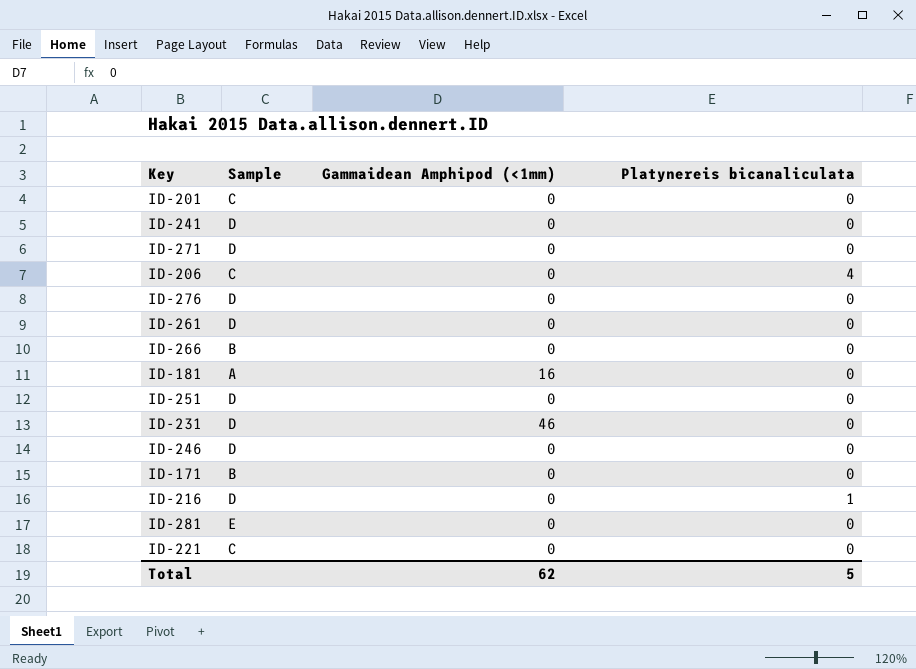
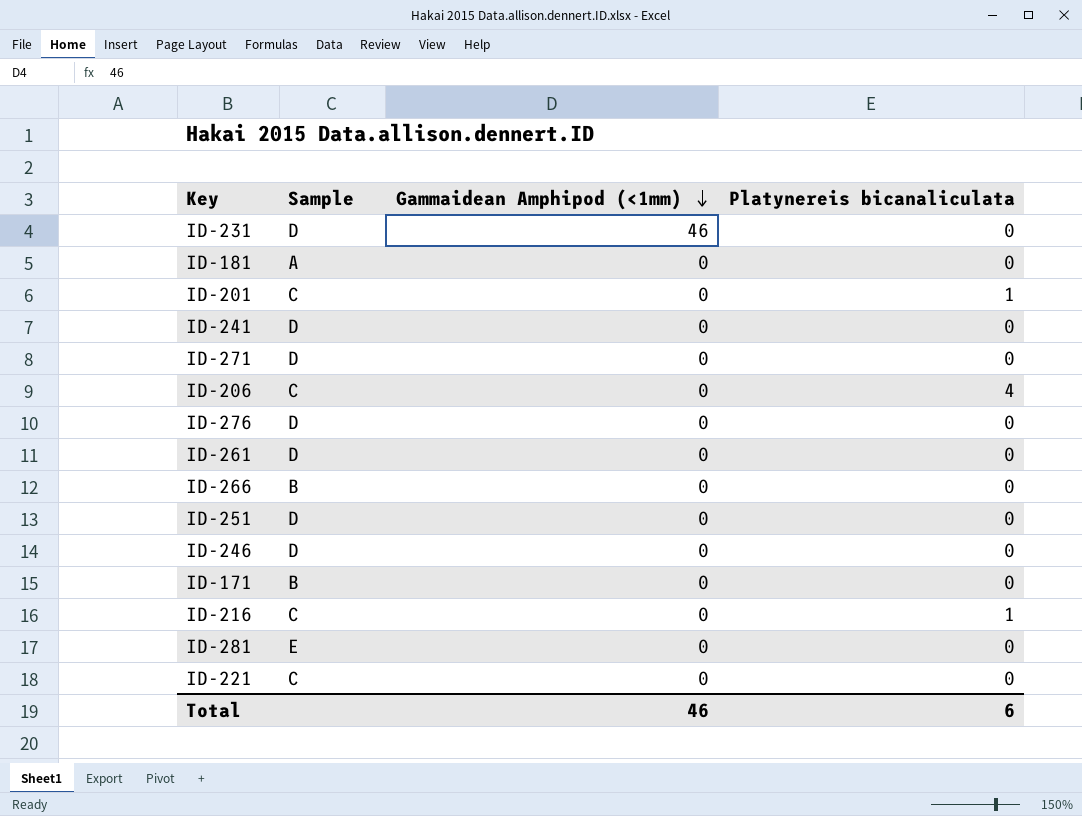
row order: none -> Gammaidean Amphipod (<1mm) descending
ID-181 | Gammaidean Amphipod (<1mm): 16 -> 0
ID-201 | Platynereis bicanaliculata: 0 -> 1
ID-216 | Sample: D -> C
Total | Gammaidean Amphipod (<1mm): 62 -> 46
Total | Platynereis bicanaliculata: 5 -> 6

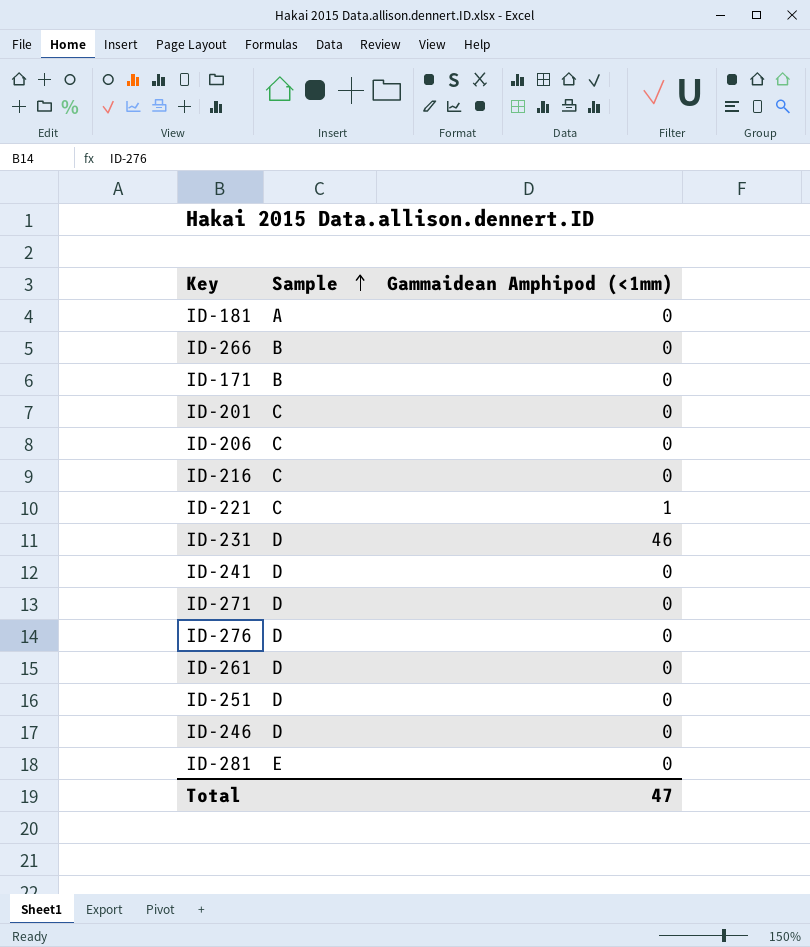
row order: Gammaidean Amphipod (<1mm) descending -> Sample ascending
column Platynereis bicanaliculata | position: 4 -> none
ID-221 | Gammaidean Amphipod (<1mm): 0 -> 1
Total | Gammaidean Amphipod (<1mm): 46 -> 47

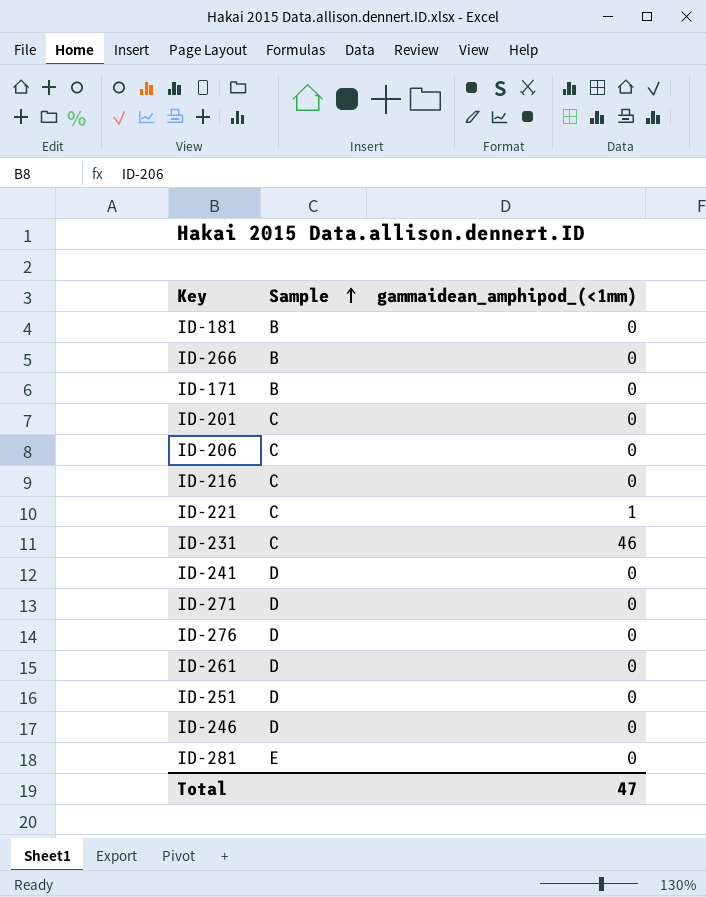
column name: Gammaidean Amphipod (<1mm) -> gammaidean_amphipod_(<1mm)
ID-181 | Sample: A -> B
ID-231 | Sample: D -> C

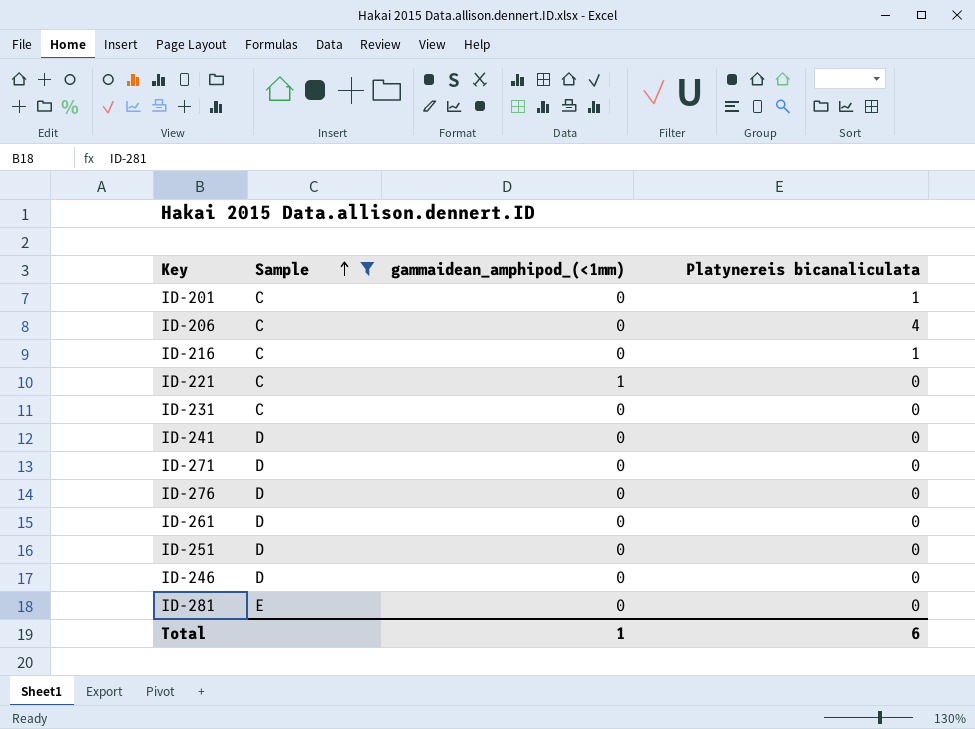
filter: none -> Sample != B
column Platynereis bicanaliculata | position: none -> 4
ID-231 | gammaidean_amphipod_(<1mm): 46 -> 0
Total | gammaidean_amphipod_(<1mm): 47 -> 1

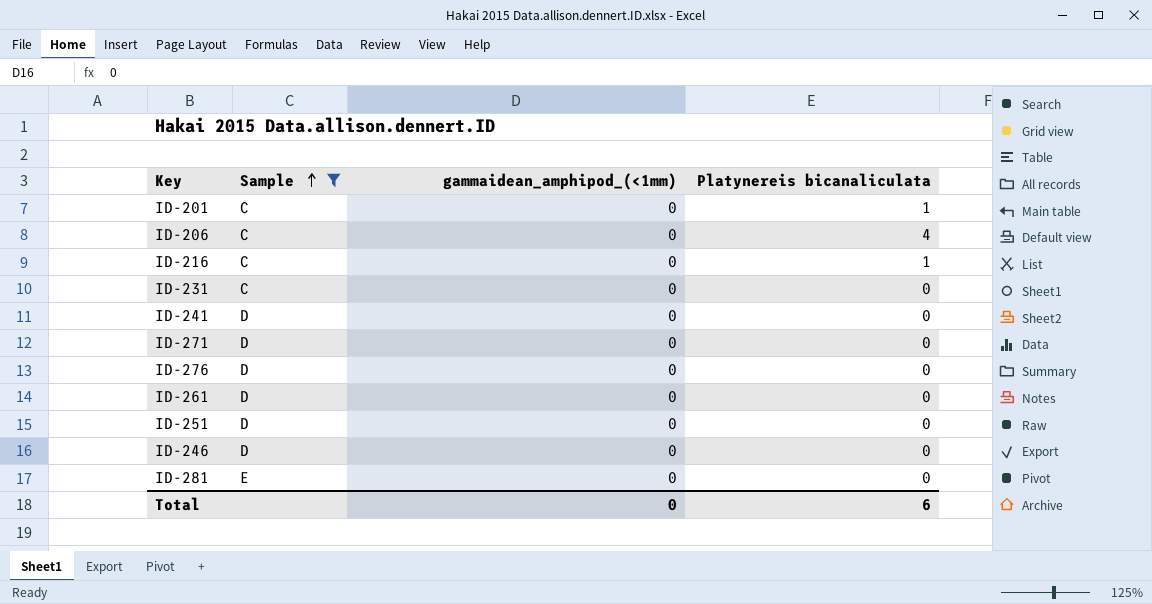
row ID-221: C | 1 | 0 -> none
Total | gammaidean_amphipod_(<1mm): 1 -> 0

